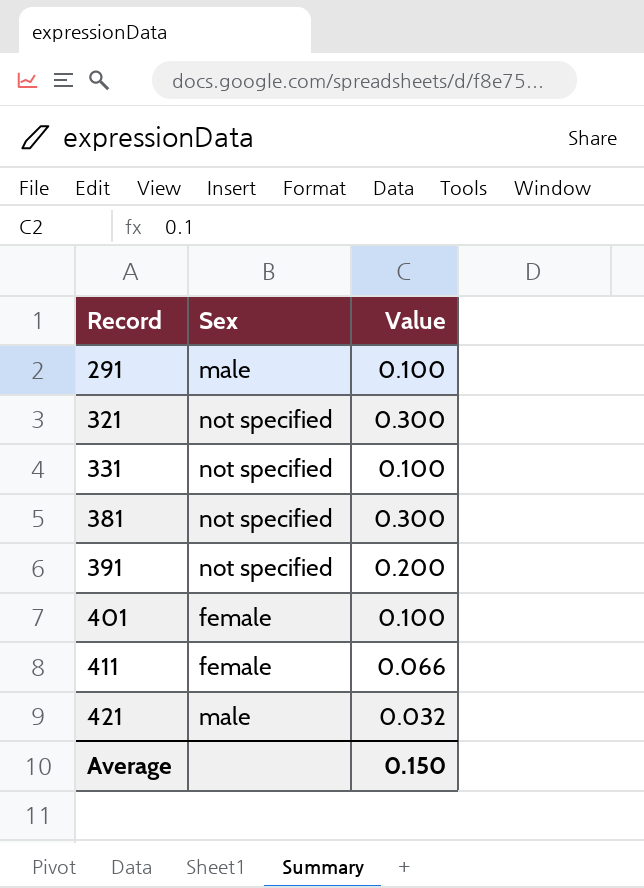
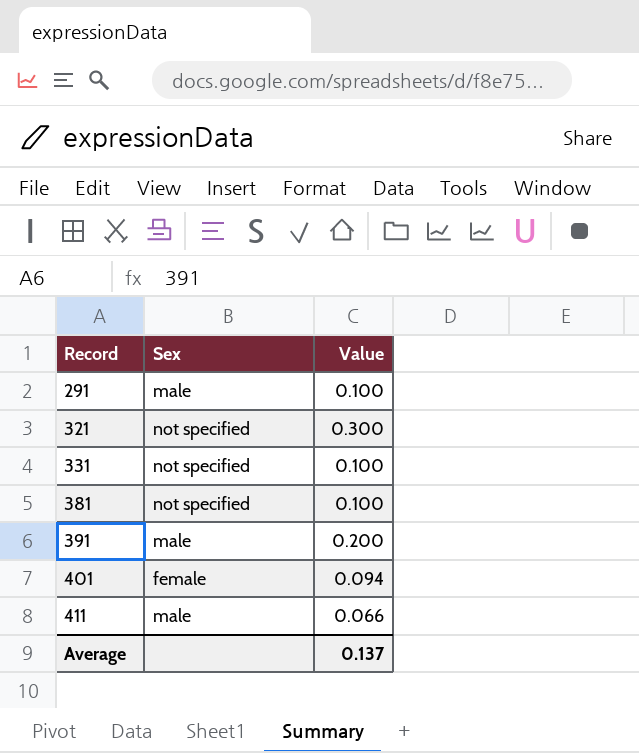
row 421: male | 0.032 -> none
381 | Value: 0.300 -> 0.100
391 | Sex: not specified -> male
401 | Value: 0.100 -> 0.094
411 | Sex: female -> male
Average | Value: 0.150 -> 0.137

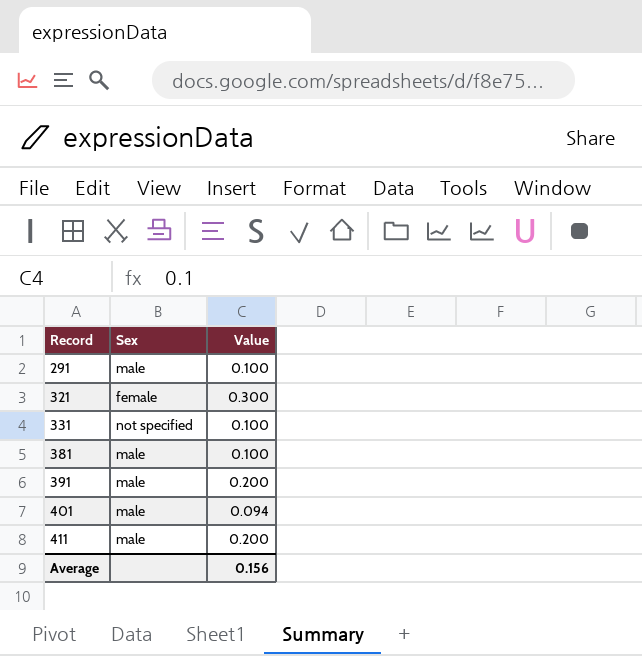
321 | Sex: not specified -> female
381 | Sex: not specified -> male
401 | Sex: female -> male
411 | Value: 0.066 -> 0.200
Average | Value: 0.137 -> 0.156

